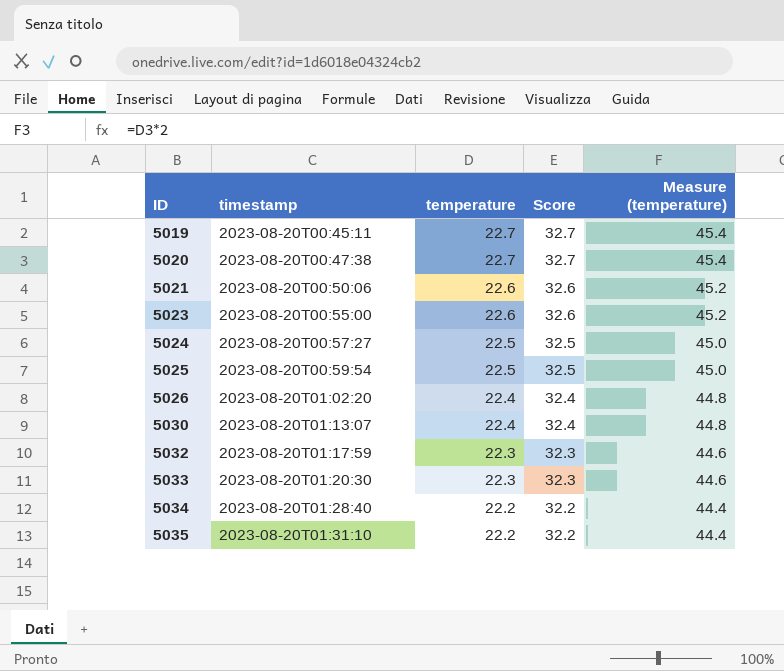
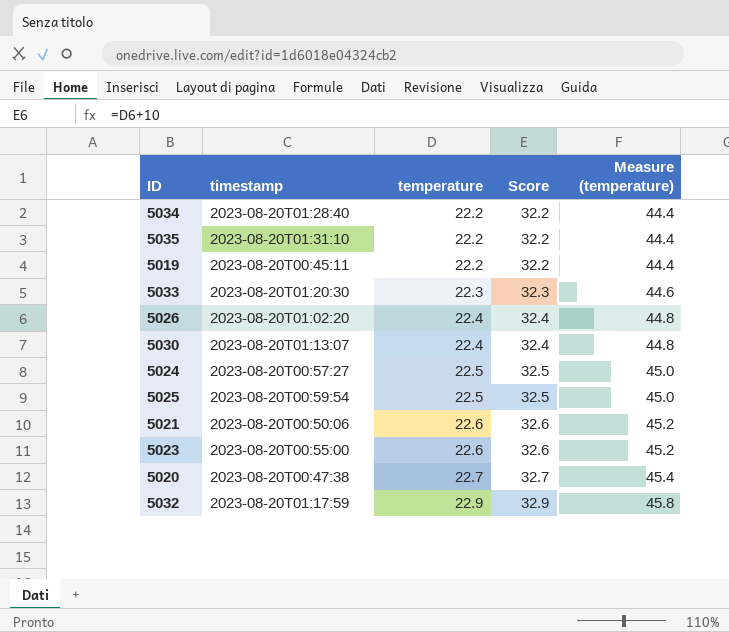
row order: ID ascending -> temperature ascending
5019 | temperature: 22.7 -> 22.2
5019 | Score: 32.7 -> 32.2
5019 | Measure (temperature): 45.4 -> 44.4
5032 | temperature: 22.3 -> 22.9
5032 | Score: 32.3 -> 32.9
5032 | Measure (temperature): 44.6 -> 45.8

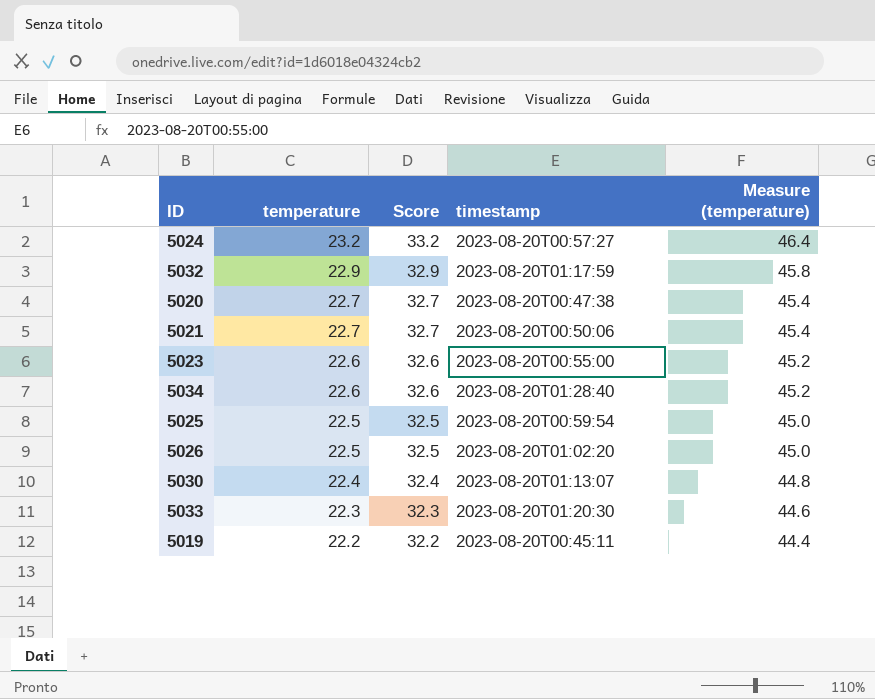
row order: temperature ascending -> temperature descending
column timestamp | position: 2 -> 4
row 5035: 2023-08-20T01:31:10 | 22.2 | 32.2 | 44.4 -> none
5024 | temperature: 22.5 -> 23.2
5024 | Score: 32.5 -> 33.2
5024 | Measure (temperature): 45.0 -> 46.4
5021 | temperature: 22.6 -> 22.7
5021 | Score: 32.6 -> 32.7
5021 | Measure (temperature): 45.2 -> 45.4
5034 | temperature: 22.2 -> 22.6
5034 | Score: 32.2 -> 32.6
5034 | Measure (temperature): 44.4 -> 45.2
5026 | temperature: 22.4 -> 22.5
5026 | Score: 32.4 -> 32.5
5026 | Measure (temperature): 44.8 -> 45.0

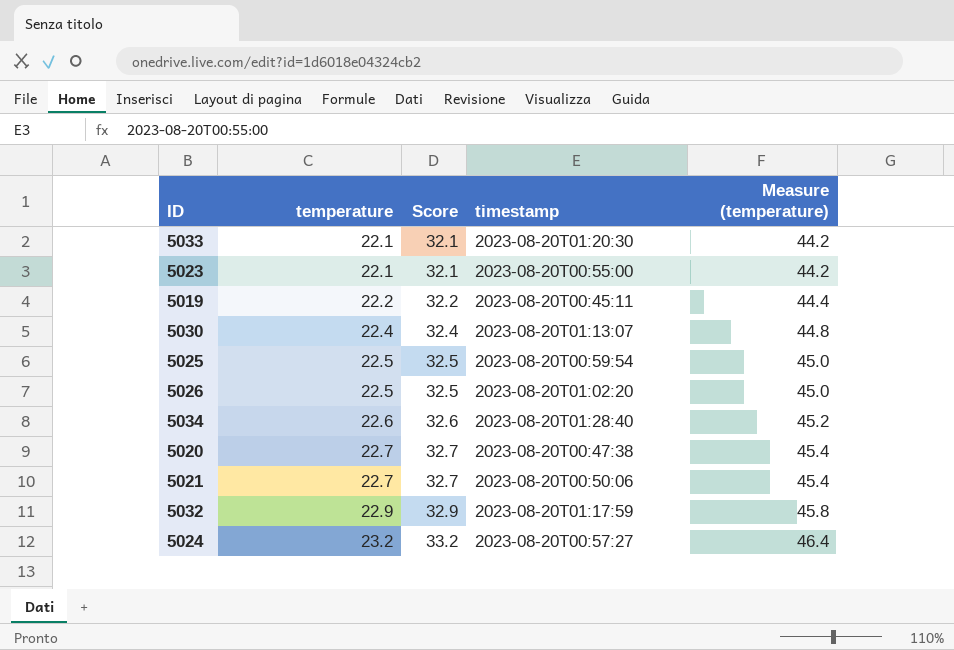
row order: temperature descending -> temperature ascending
5033 | temperature: 22.3 -> 22.1
5033 | Score: 32.3 -> 32.1
5033 | Measure (temperature): 44.6 -> 44.2
5023 | temperature: 22.6 -> 22.1
5023 | Score: 32.6 -> 32.1
5023 | Measure (temperature): 45.2 -> 44.2

